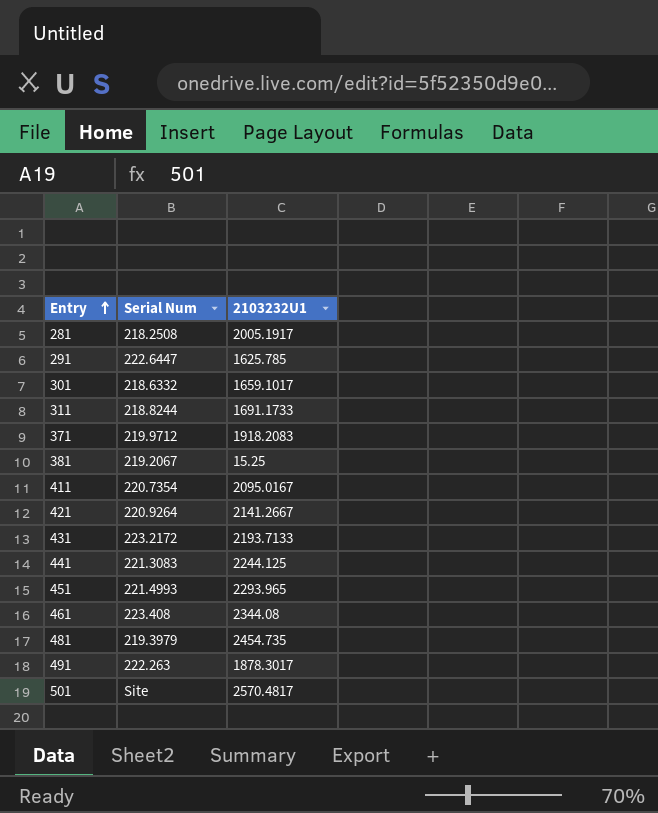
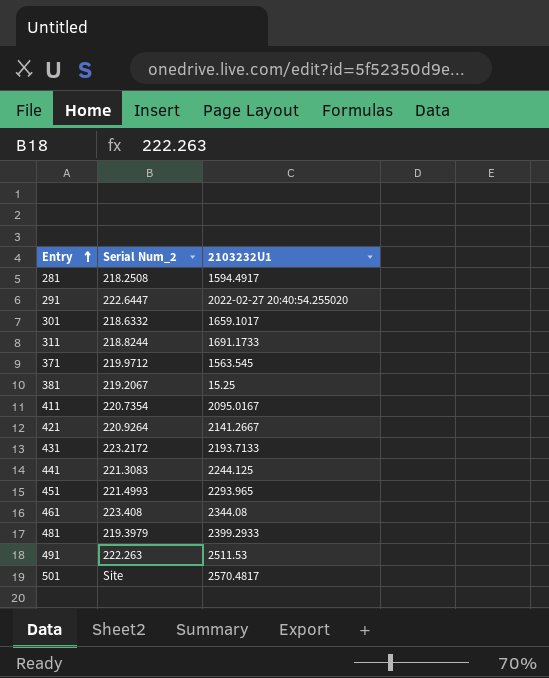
column name: Serial Num -> Serial Num_2
281 | 2103232U1: 2005.1917 -> 1594.4917
291 | 2103232U1: 1625.785 -> 2022-02-27 20:40:54.255020
371 | 2103232U1: 1918.2083 -> 1563.545
481 | 2103232U1: 2454.735 -> 2399.2933
491 | 2103232U1: 1878.3017 -> 2511.53

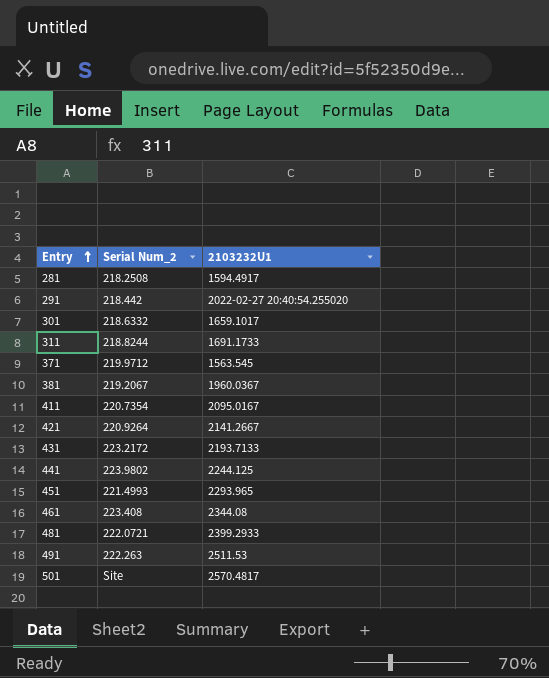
291 | Serial Num_2: 222.6447 -> 218.442
381 | 2103232U1: 15.25 -> 1960.0367
441 | Serial Num_2: 221.3083 -> 223.9802
481 | Serial Num_2: 219.3979 -> 222.0721

